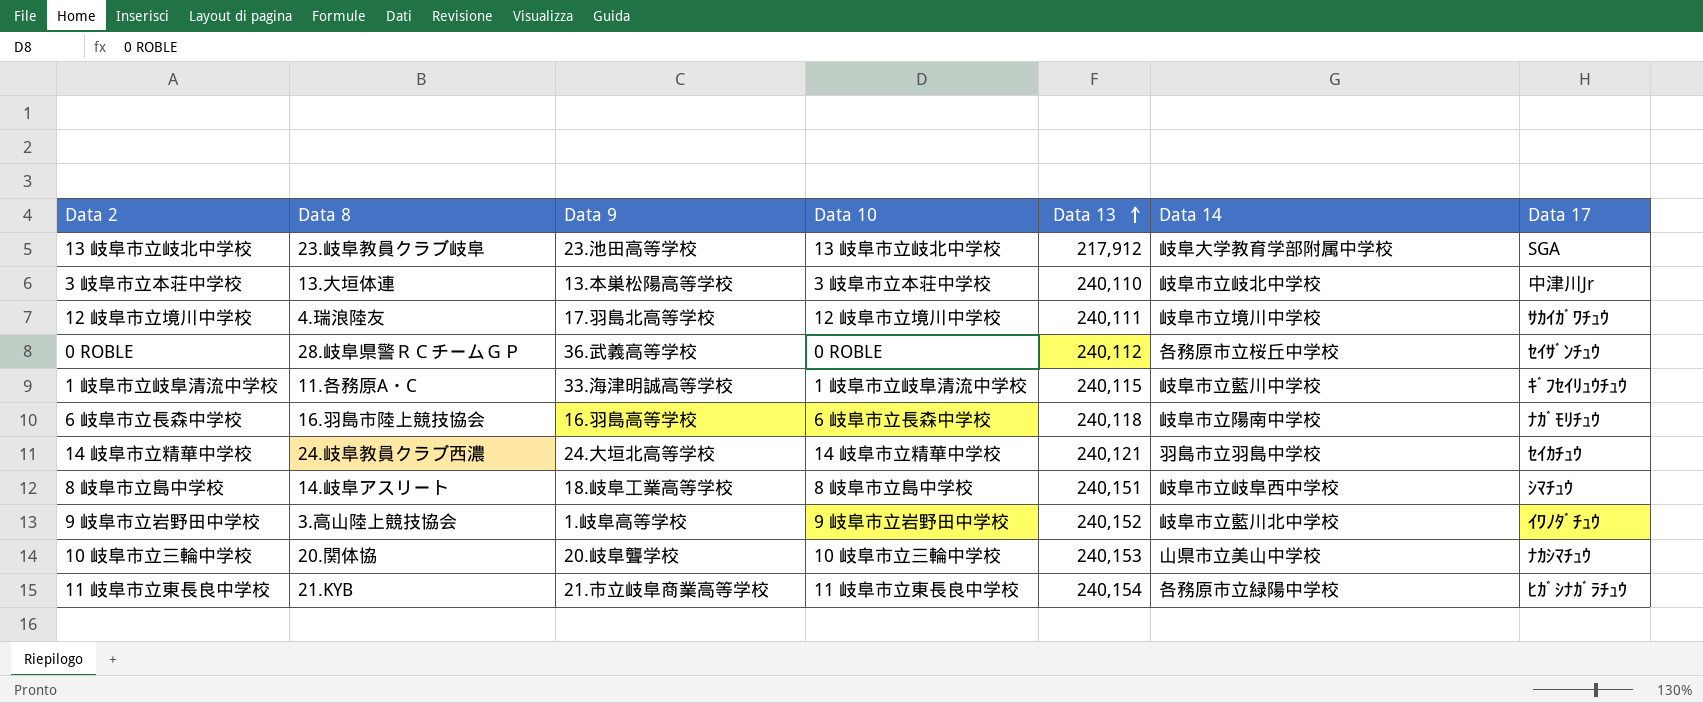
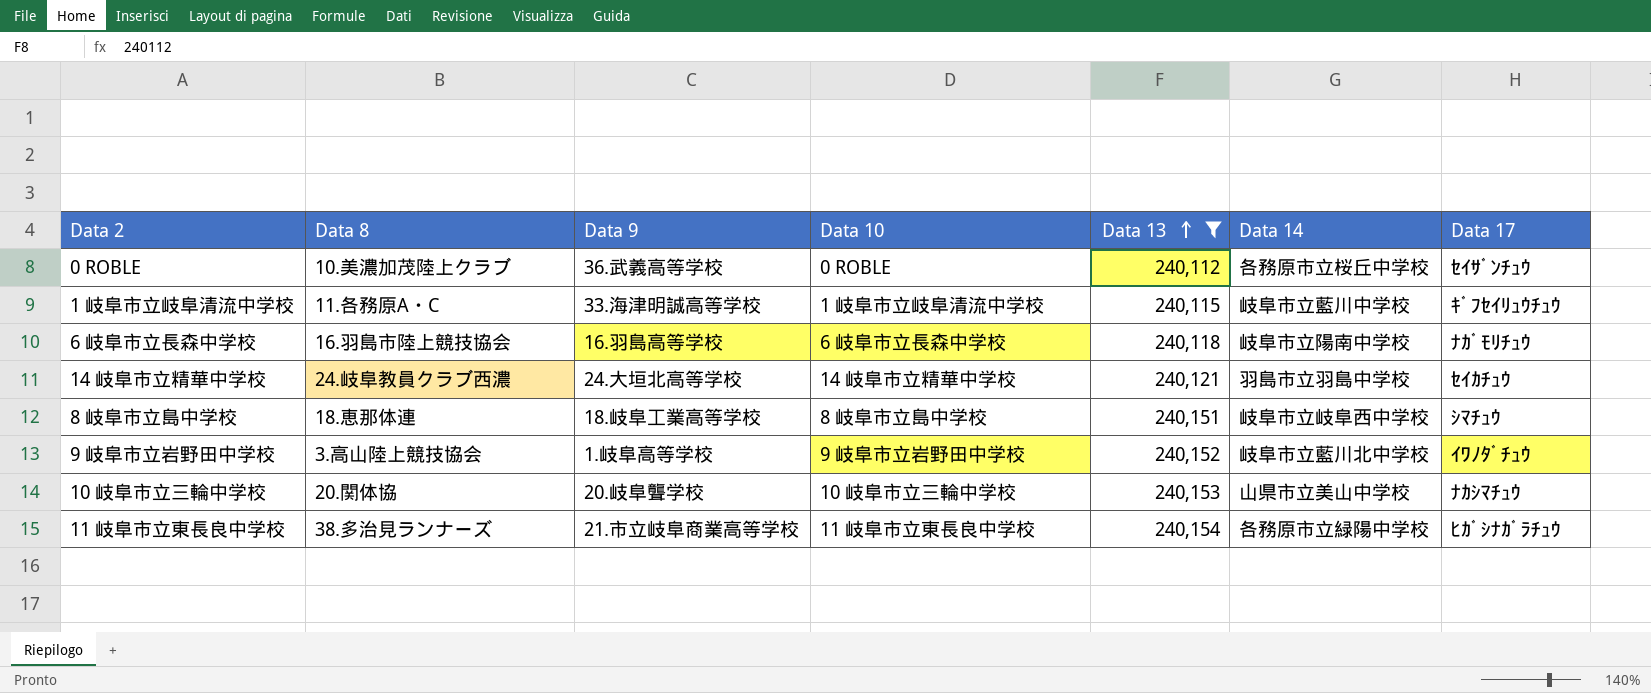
filter: none -> Data 13 >= 240,112
0 ROBLE | Data 8: 28.岐阜県警ＲＣチームＧＰ -> 10.美濃加茂陸上クラブ
8 岐阜市立島中学校 | Data 8: 14.岐阜アスリート -> 18.恵那体連
11 岐阜市立東長良中学校 | Data 8: 21.KYB -> 38.多治見ランナーズ

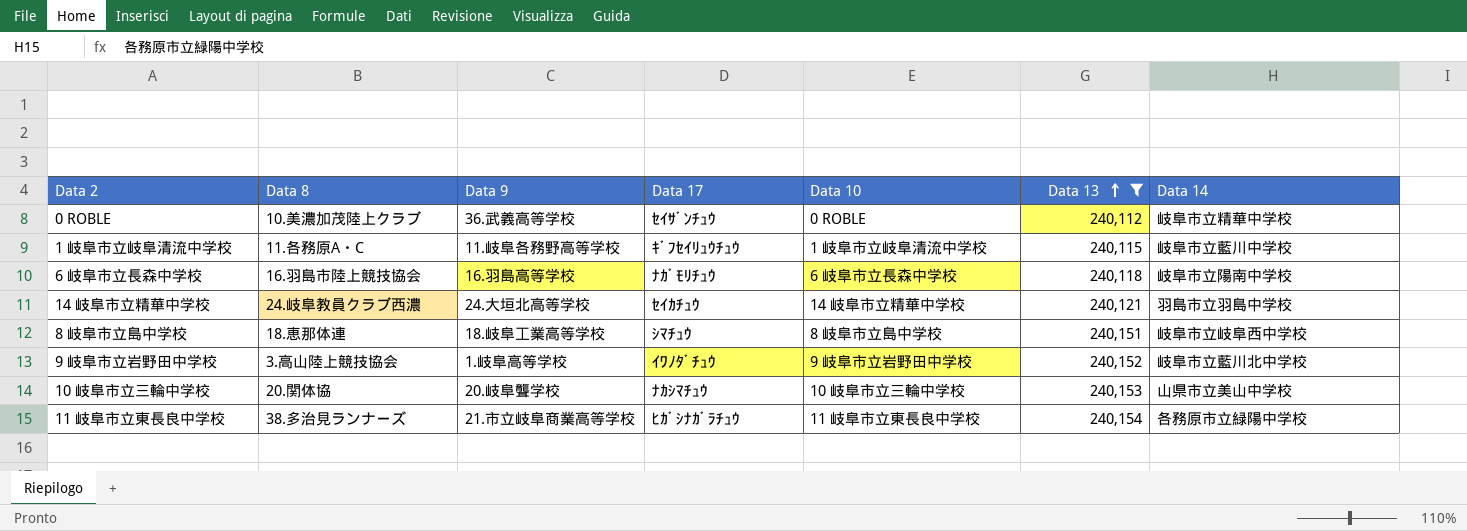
column Data 17 | position: 7 -> 4
0 ROBLE | Data 14: 各務原市立桜丘中学校 -> 岐阜市立精華中学校
1 岐阜市立岐阜清流中学校 | Data 9: 33.海津明誠高等学校 -> 11.岐阜各務野高等学校

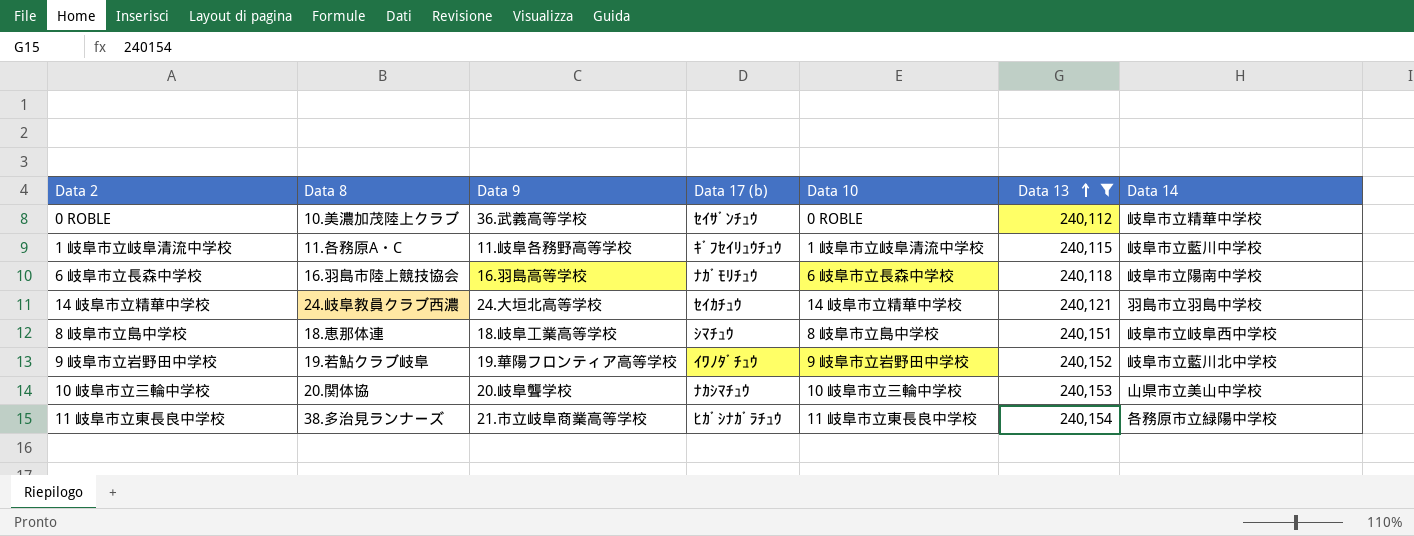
column name: Data 17 -> Data 17 (b)
9 岐阜市立岩野田中学校 | Data 8: 3.高山陸上競技協会 -> 19.若鮎クラブ岐阜
9 岐阜市立岩野田中学校 | Data 9: 1.岐阜高等学校 -> 19.華陽フロンティア高等学校

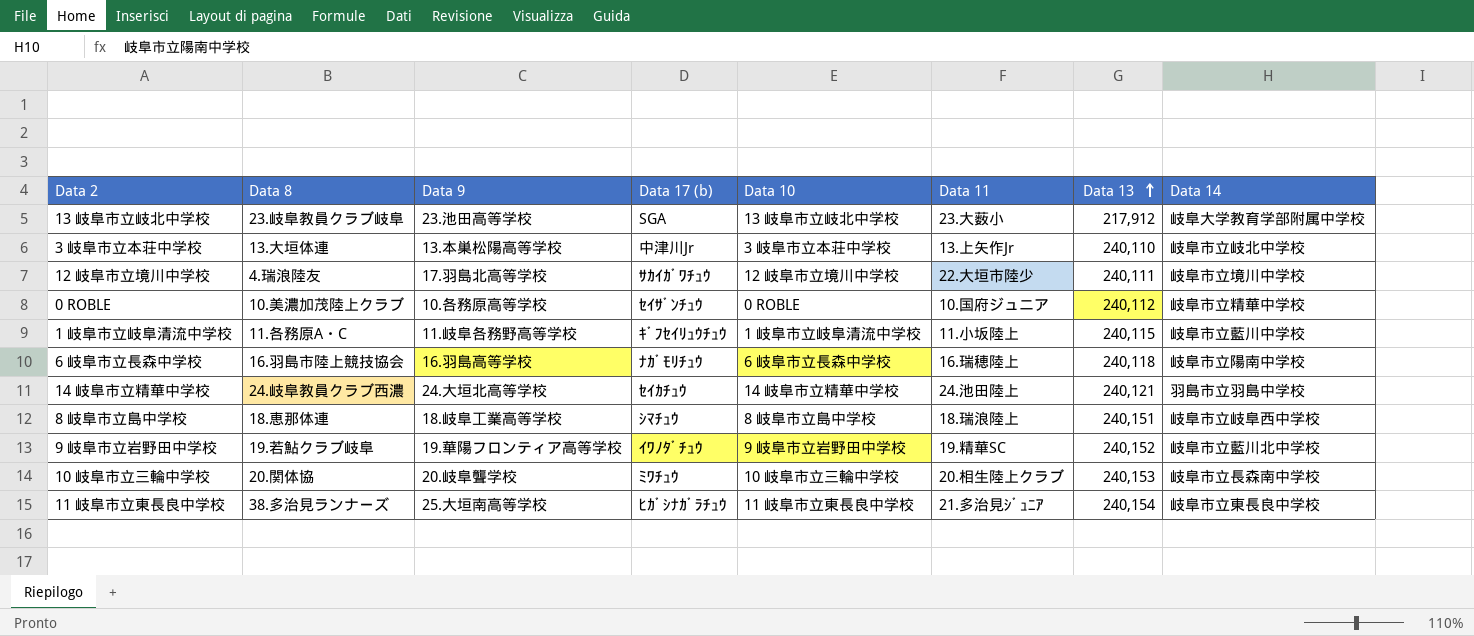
filter: Data 13 >= 240,112 -> none
column Data 11 | position: none -> 6
0 ROBLE | Data 9: 36.武義高等学校 -> 10.各務原高等学校
10 岐阜市立三輪中学校 | Data 17 (b): ﾅｶｼﾏﾁｭｳ -> ﾐﾜﾁｭｳ
10 岐阜市立三輪中学校 | Data 14: 山県市立美山中学校 -> 岐阜市立長森南中学校
11 岐阜市立東長良中学校 | Data 9: 21.市立岐阜商業高等学校 -> 25.大垣南高等学校
11 岐阜市立東長良中学校 | Data 14: 各務原市立緑陽中学校 -> 岐阜市立東長良中学校

